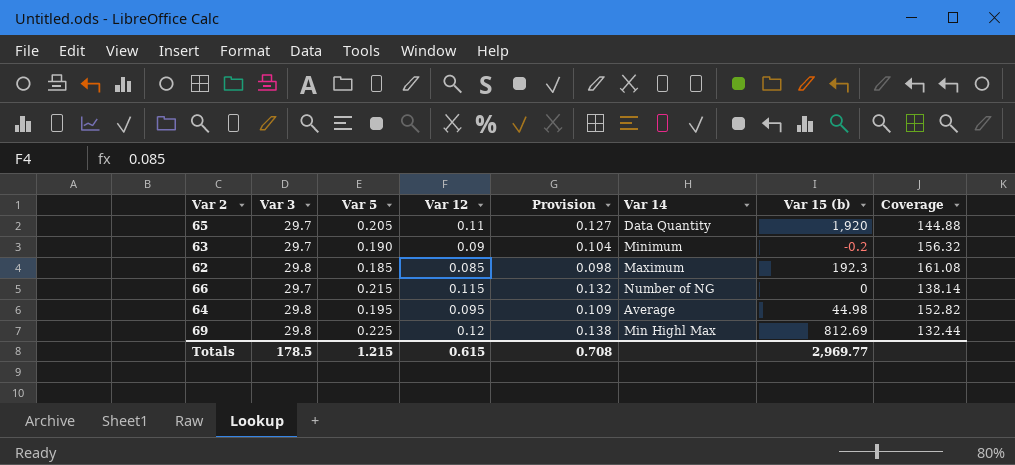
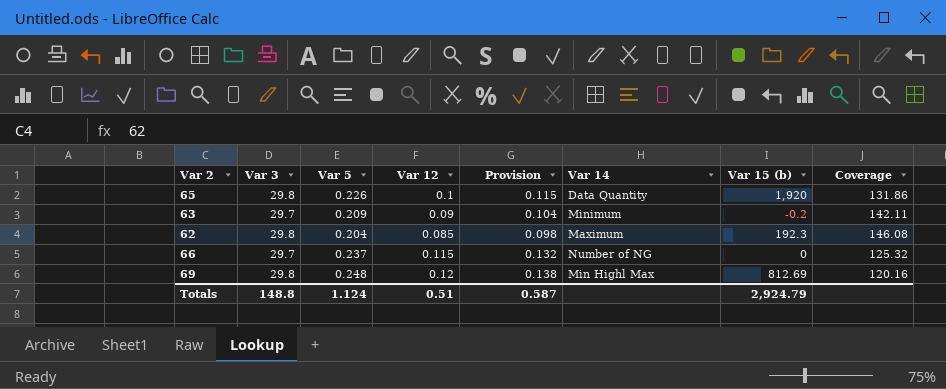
row 64: 29.8 | 0.195 | 0.095 | 0.109 | Average | 44.98 | 152.82 -> none
65 | Var 3: 29.7 -> 29.8
65 | Var 5: 0.205 -> 0.226
65 | Var 12: 0.11 -> 0.1
65 | Provision: 0.127 -> 0.115
65 | Coverage: 144.88 -> 131.86
63 | Var 5: 0.190 -> 0.209
63 | Coverage: 156.32 -> 142.11
62 | Var 5: 0.185 -> 0.204
62 | Coverage: 161.08 -> 146.08
66 | Var 5: 0.215 -> 0.237
66 | Coverage: 138.14 -> 125.32
69 | Var 5: 0.225 -> 0.248
69 | Coverage: 132.44 -> 120.16
Totals | Var 3: 178.5 -> 148.8
Totals | Var 5: 1.215 -> 1.124
Totals | Var 12: 0.615 -> 0.51
Totals | Provision: 0.708 -> 0.587
Totals | Var 15 (b): 2,969.77 -> 2,924.79

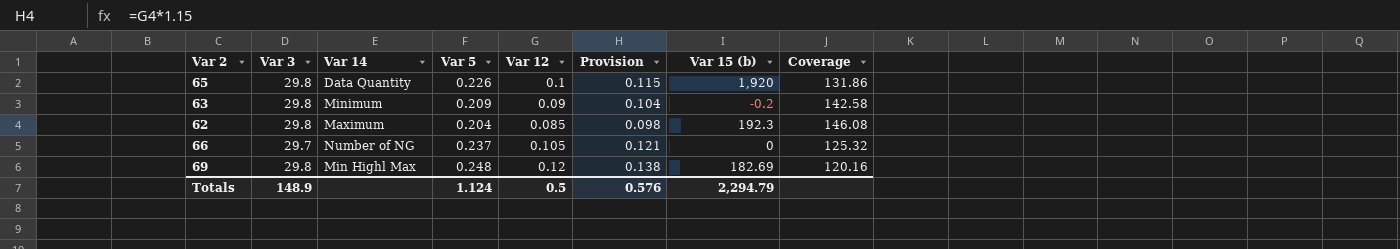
column Var 14 | position: 6 -> 3
63 | Var 3: 29.7 -> 29.8
63 | Coverage: 142.11 -> 142.58
66 | Var 12: 0.115 -> 0.105
66 | Provision: 0.132 -> 0.121
69 | Var 15 (b): 812.69 -> 182.69
Totals | Var 3: 148.8 -> 148.9
Totals | Var 12: 0.51 -> 0.5
Totals | Provision: 0.587 -> 0.576
Totals | Var 15 (b): 2,924.79 -> 2,294.79

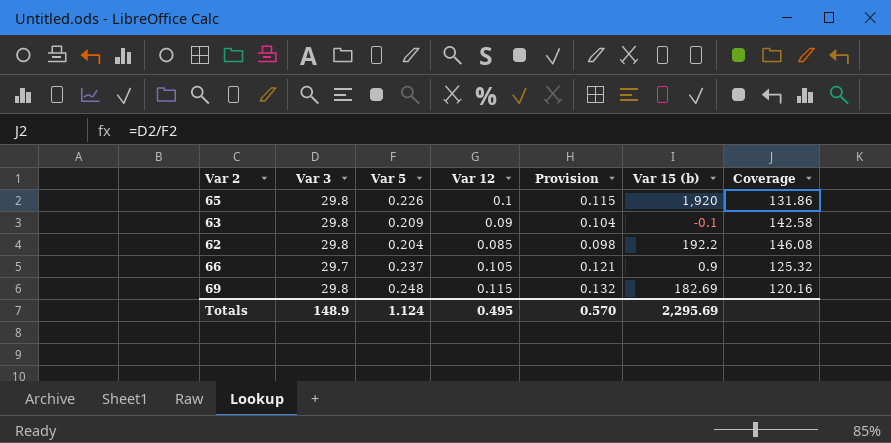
column Var 14 | position: 3 -> none
63 | Var 15 (b): -0.2 -> -0.1
62 | Var 15 (b): 192.3 -> 192.2
66 | Var 15 (b): 0 -> 0.9
69 | Var 12: 0.12 -> 0.115
69 | Provision: 0.138 -> 0.132
Totals | Var 12: 0.5 -> 0.495
Totals | Provision: 0.576 -> 0.570
Totals | Var 15 (b): 2,294.79 -> 2,295.69

